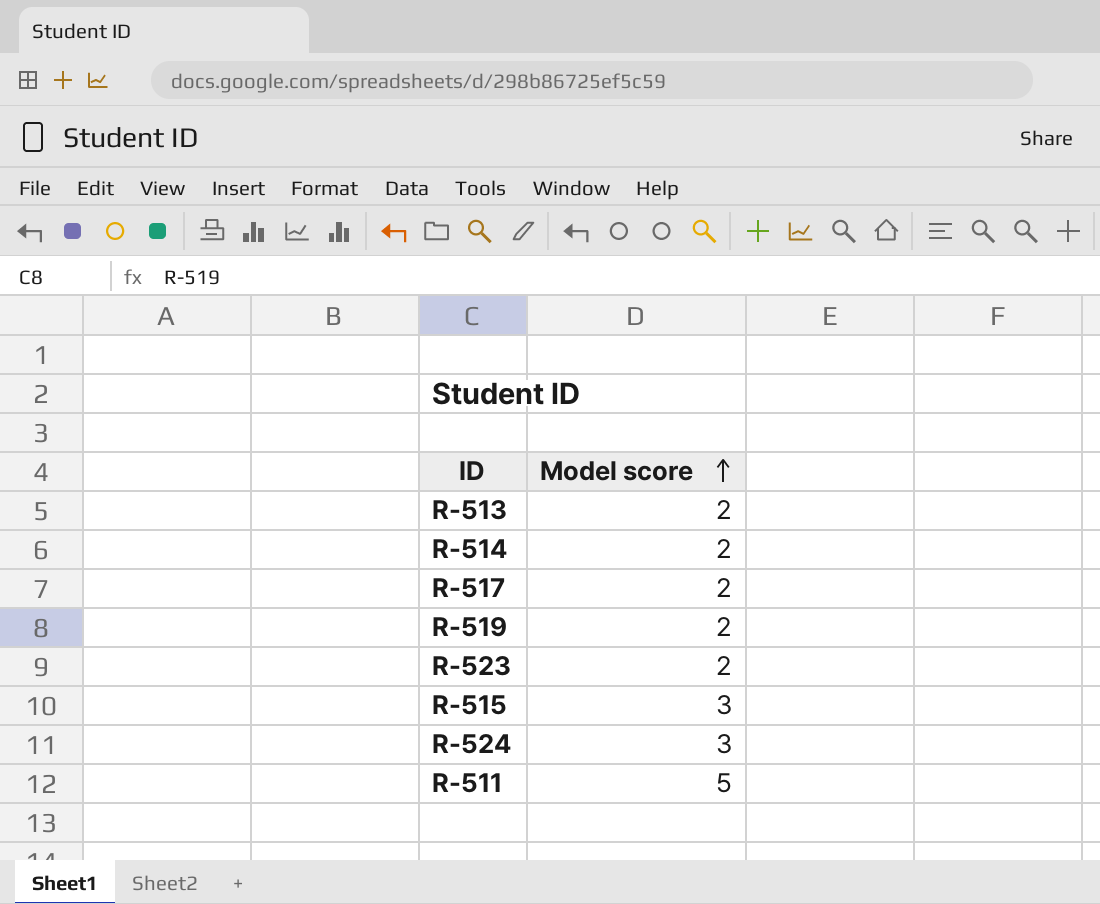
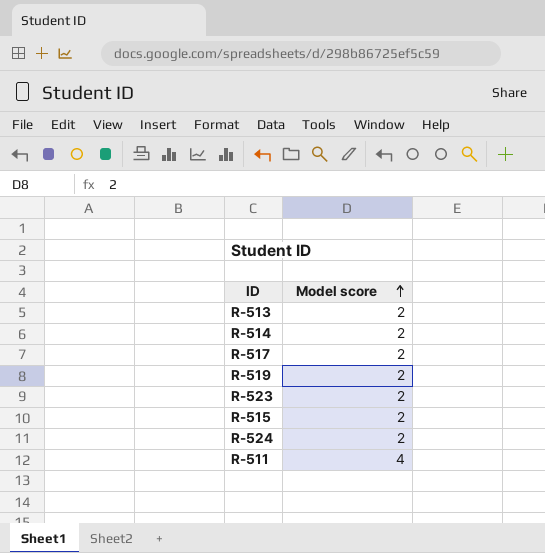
R-515 | Model score: 3 -> 2
R-524 | Model score: 3 -> 2
R-511 | Model score: 5 -> 4

